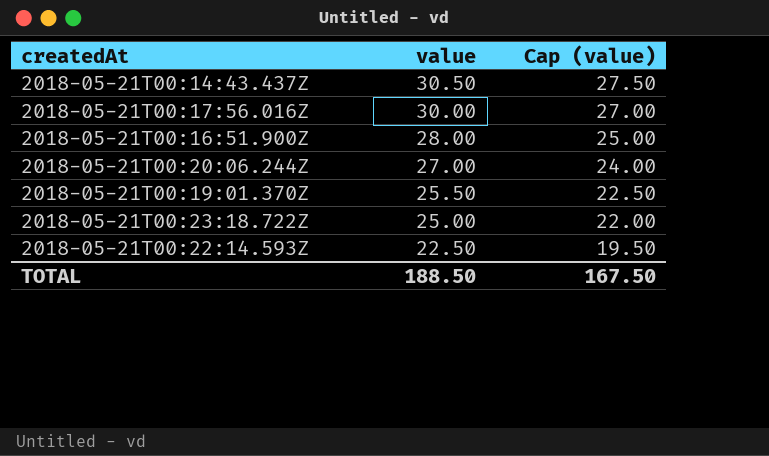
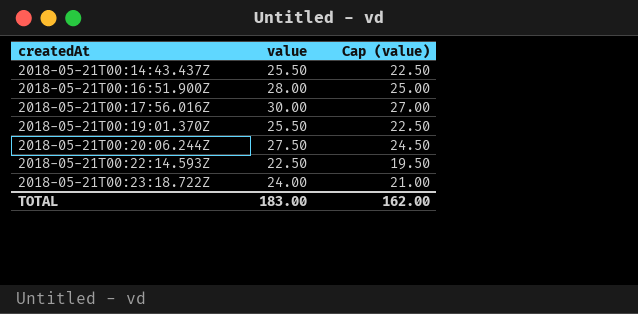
row order: value descending -> createdAt ascending
2018-05-21T00:14:43.437Z | value: 30.50 -> 25.50
2018-05-21T00:14:43.437Z | Cap (value): 27.50 -> 22.50
2018-05-21T00:20:06.244Z | value: 27.00 -> 27.50
2018-05-21T00:20:06.244Z | Cap (value): 24.00 -> 24.50
2018-05-21T00:23:18.722Z | value: 25.00 -> 24.00
2018-05-21T00:23:18.722Z | Cap (value): 22.00 -> 21.00
TOTAL | value: 188.50 -> 183.00
TOTAL | Cap (value): 167.50 -> 162.00

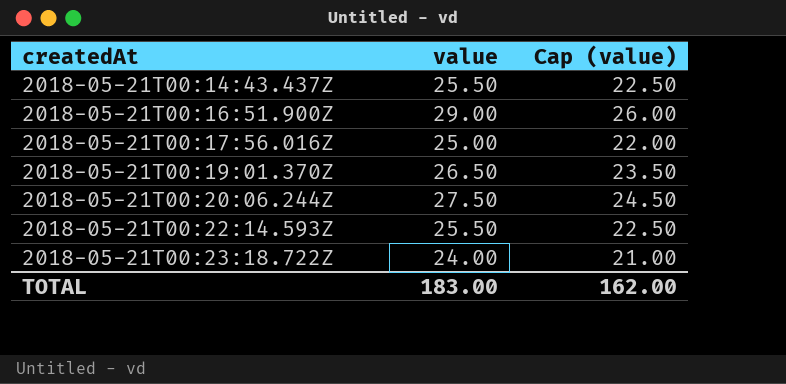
2018-05-21T00:16:51.900Z | value: 28.00 -> 29.00
2018-05-21T00:16:51.900Z | Cap (value): 25.00 -> 26.00
2018-05-21T00:17:56.016Z | value: 30.00 -> 25.00
2018-05-21T00:17:56.016Z | Cap (value): 27.00 -> 22.00
2018-05-21T00:19:01.370Z | value: 25.50 -> 26.50
2018-05-21T00:19:01.370Z | Cap (value): 22.50 -> 23.50
2018-05-21T00:22:14.593Z | value: 22.50 -> 25.50
2018-05-21T00:22:14.593Z | Cap (value): 19.50 -> 22.50

